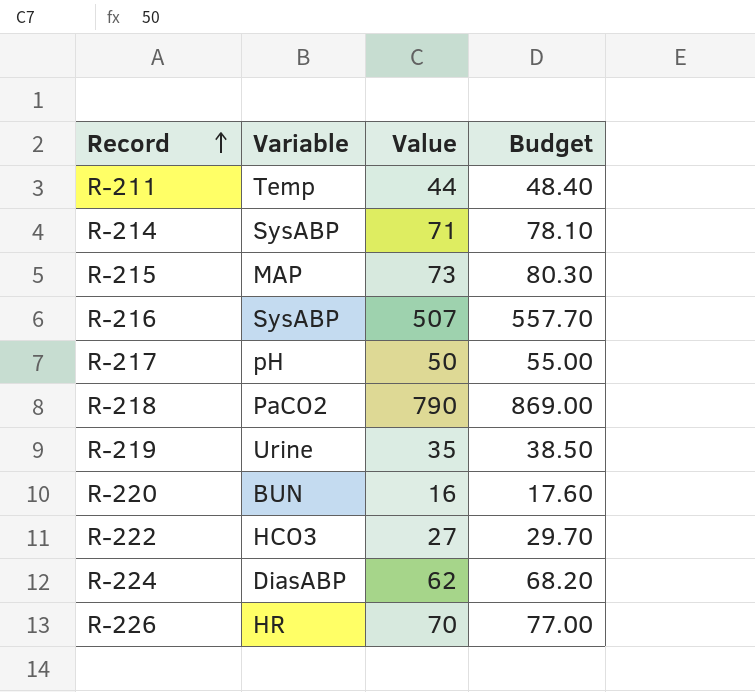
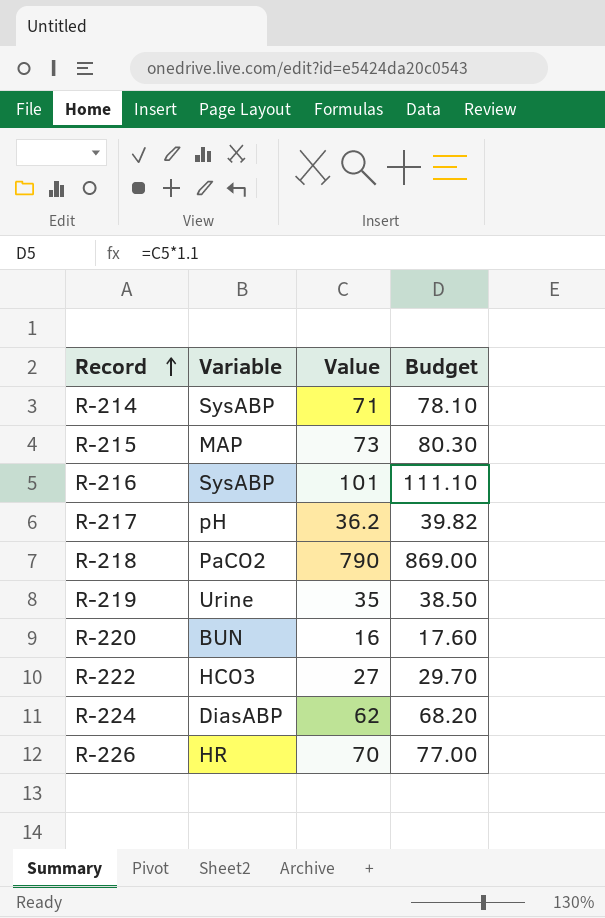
row R-211: Temp | 44 | 48.40 -> none
R-216 | Value: 507 -> 101
R-216 | Budget: 557.70 -> 111.10
R-217 | Value: 50 -> 36.2
R-217 | Budget: 55.00 -> 39.82

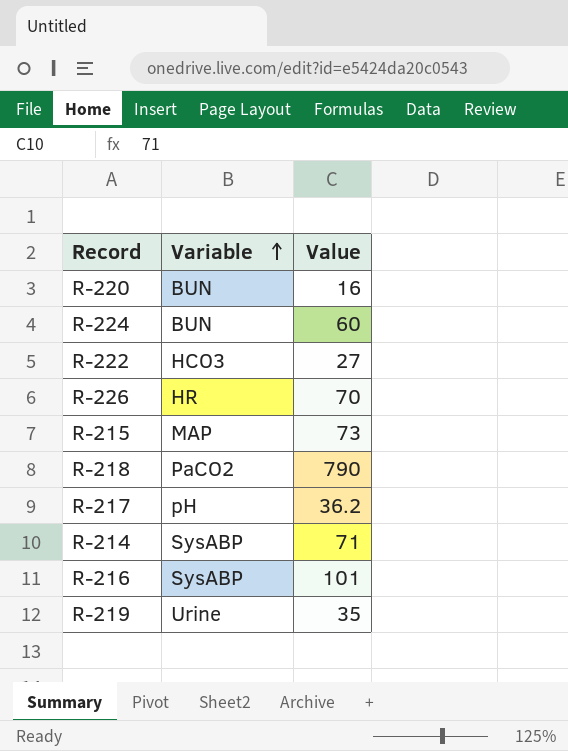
row order: Record ascending -> Variable ascending
column Budget | formula: [Value] * 1.1 -> none
R-224 | Variable: DiasABP -> BUN
R-224 | Value: 62 -> 60

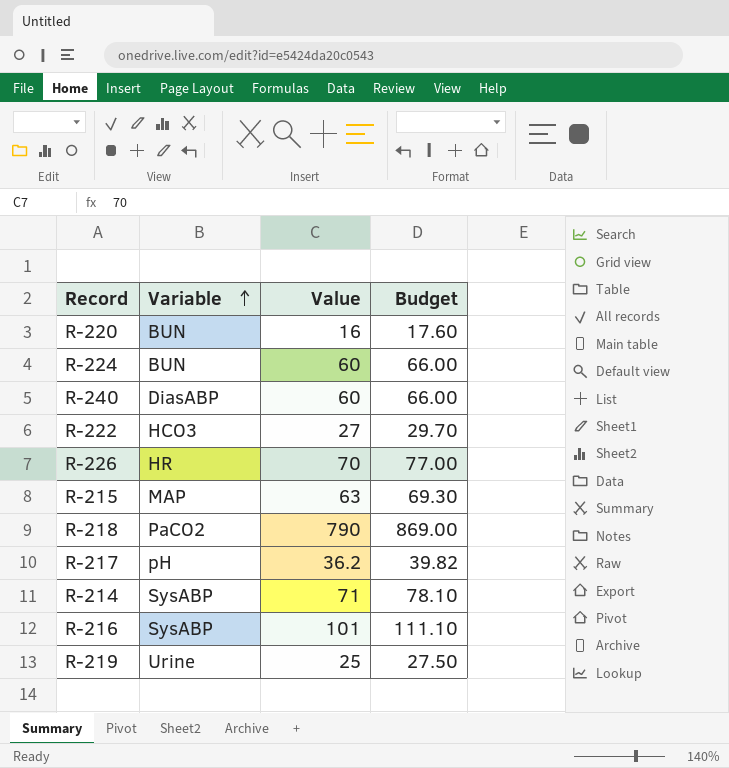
column Budget | formula: none -> [Value] * 1.1
row R-240: none -> DiasABP | 60 | 66.00
R-215 | Value: 73 -> 63
R-219 | Value: 35 -> 25

